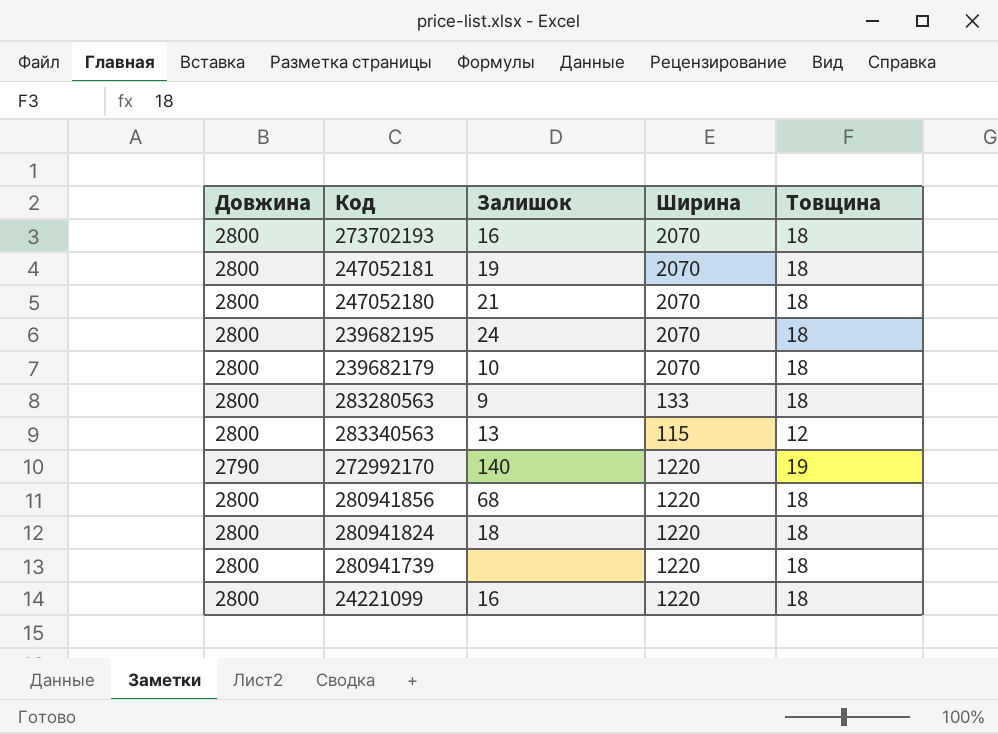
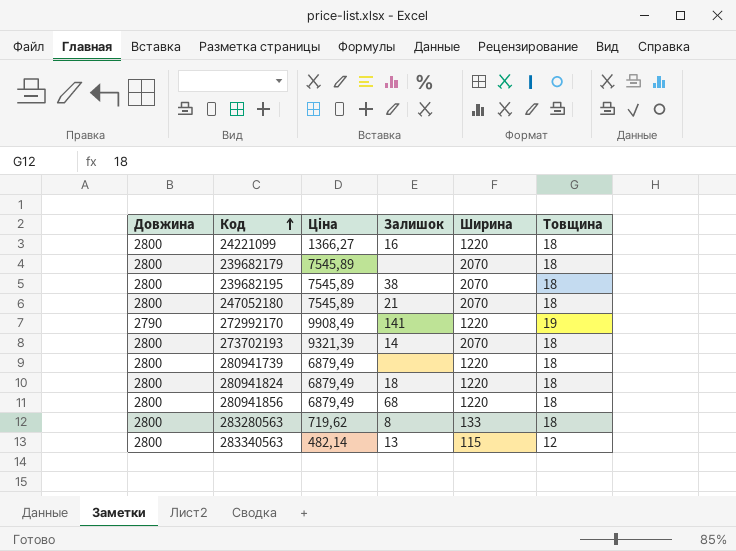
row order: none -> Код ascending
column Ціна | position: none -> 3
row 247052181: 2800 | 19 | 2070 | 18 -> none
239682179 | Залишок: 10 -> none
239682195 | Залишок: 24 -> 38
272992170 | Залишок: 140 -> 141
273702193 | Залишок: 16 -> 14
283280563 | Залишок: 9 -> 8

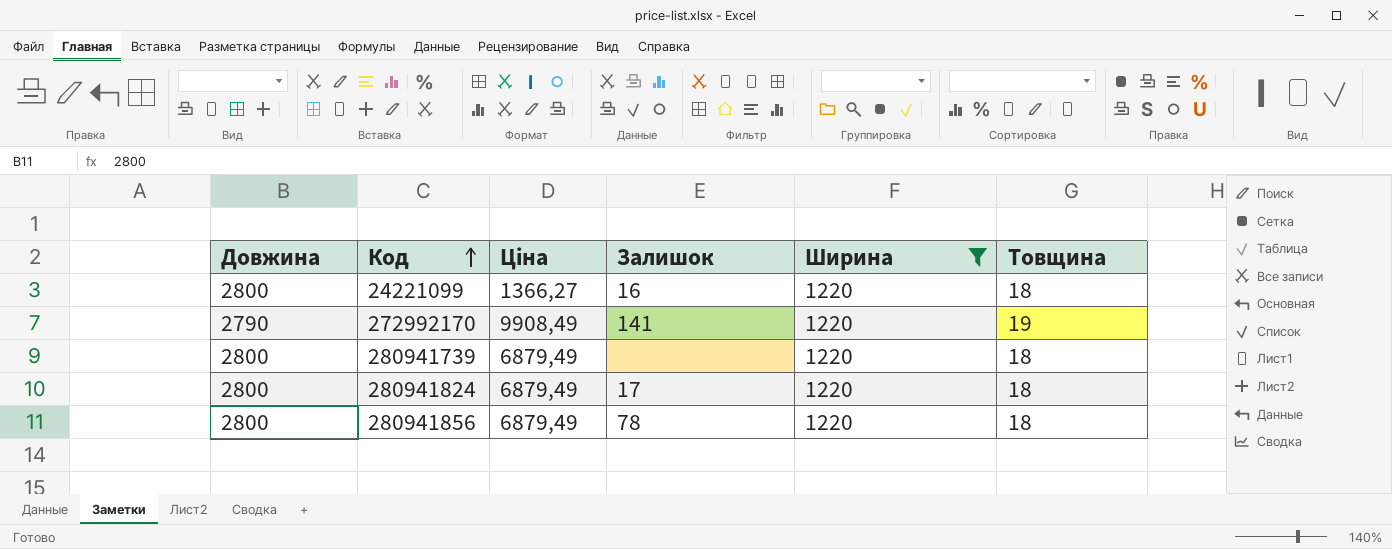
filter: none -> Ширина = 1220
280941824 | Залишок: 18 -> 17
280941856 | Залишок: 68 -> 78

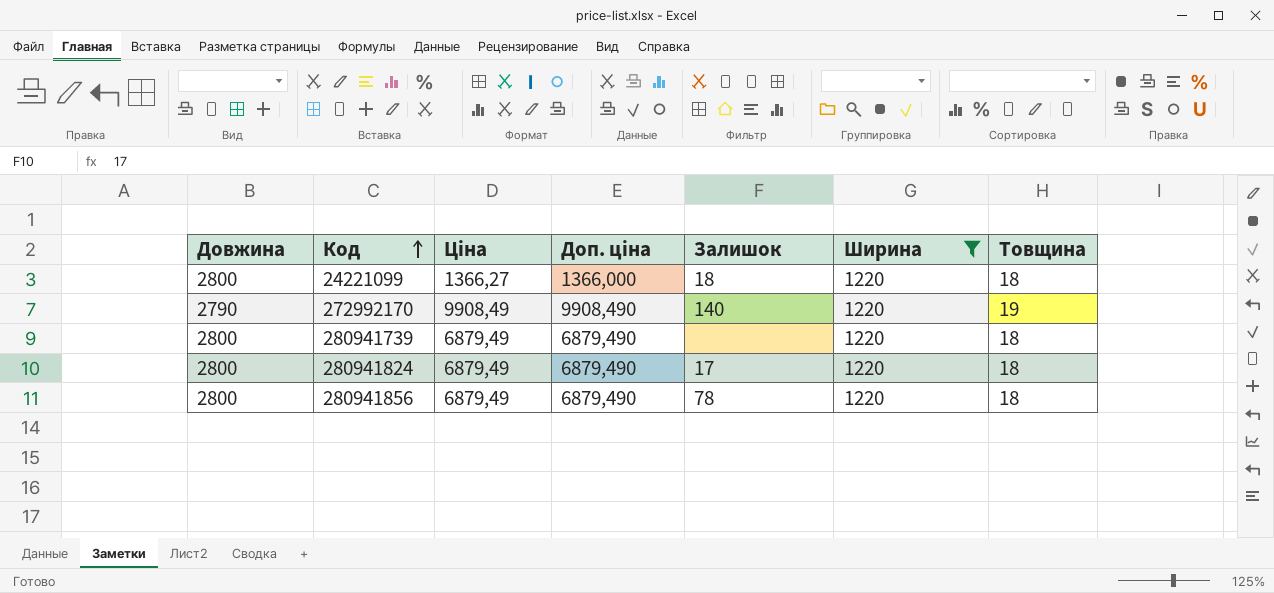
column Доп. ціна | position: none -> 4
24221099 | Залишок: 16 -> 18
272992170 | Залишок: 141 -> 140

